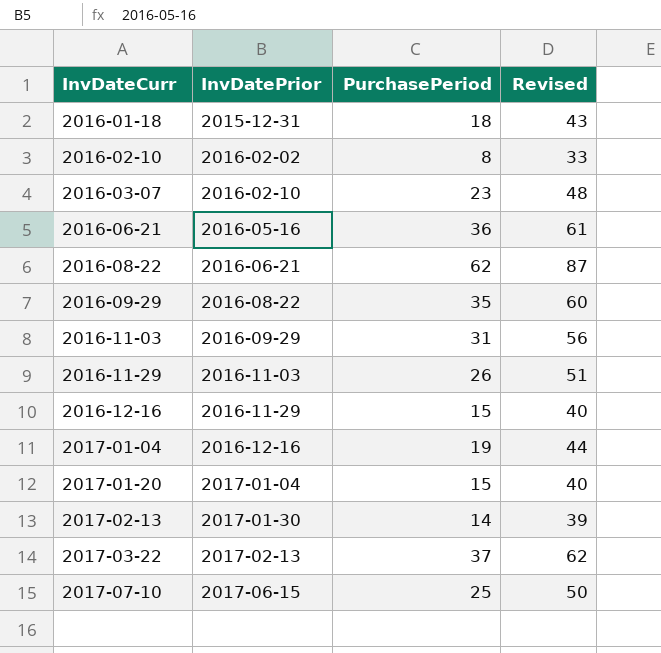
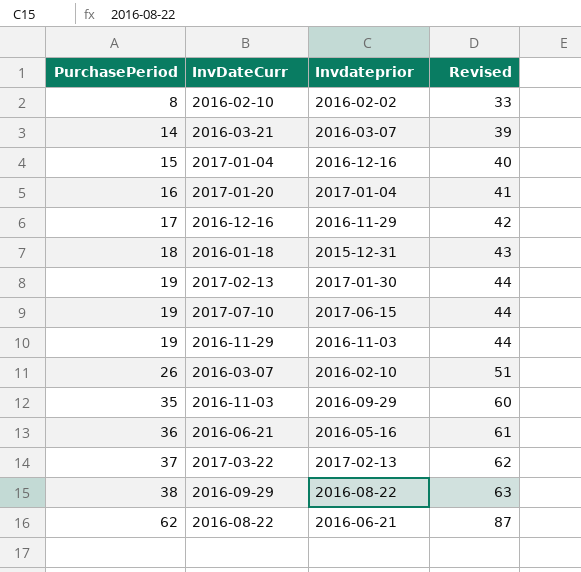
row order: InvDateCurr ascending -> PurchasePeriod ascending
column PurchasePeriod | position: 3 -> 1
column name: InvDatePrior -> Invdateprior
row 2016-03-21: none -> 14 | 2016-03-07 | 39
2017-01-04 | PurchasePeriod: 19 -> 15
2017-01-04 | Revised: 44 -> 40
2017-01-20 | PurchasePeriod: 15 -> 16
2017-01-20 | Revised: 40 -> 41
2016-12-16 | PurchasePeriod: 15 -> 17
2016-12-16 | Revised: 40 -> 42
2017-02-13 | PurchasePeriod: 14 -> 19
2017-02-13 | Revised: 39 -> 44
2017-07-10 | PurchasePeriod: 25 -> 19
2017-07-10 | Revised: 50 -> 44
2016-11-29 | PurchasePeriod: 26 -> 19
2016-11-29 | Revised: 51 -> 44
2016-03-07 | PurchasePeriod: 23 -> 26
2016-03-07 | Revised: 48 -> 51
2016-11-03 | PurchasePeriod: 31 -> 35
2016-11-03 | Revised: 56 -> 60
2016-09-29 | PurchasePeriod: 35 -> 38
2016-09-29 | Revised: 60 -> 63

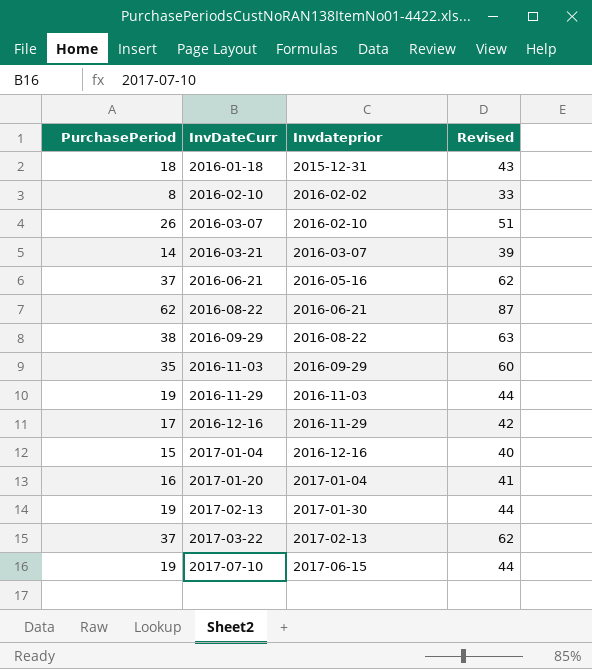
row order: PurchasePeriod ascending -> InvDateCurr ascending
2016-06-21 | PurchasePeriod: 36 -> 37
2016-06-21 | Revised: 61 -> 62

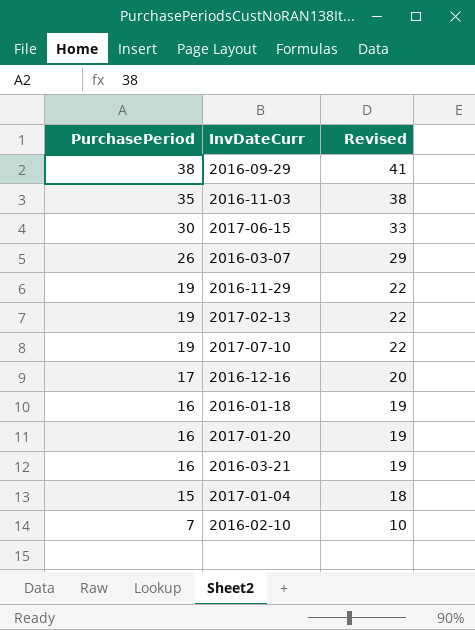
row order: InvDateCurr ascending -> PurchasePeriod descending
column Invdateprior | position: 3 -> none
column Revised | formula: [PurchasePeriod] + 25 -> [PurchasePeriod] + 3
row 2016-06-21: 37 | 2016-05-16 | 62 -> none
row 2016-08-22: 62 | 2016-06-21 | 87 -> none
row 2017-03-22: 37 | 2017-02-13 | 62 -> none
row 2017-06-15: none -> 30 | 33
2016-01-18 | PurchasePeriod: 18 -> 16
2016-03-21 | PurchasePeriod: 14 -> 16
2016-02-10 | PurchasePeriod: 8 -> 7

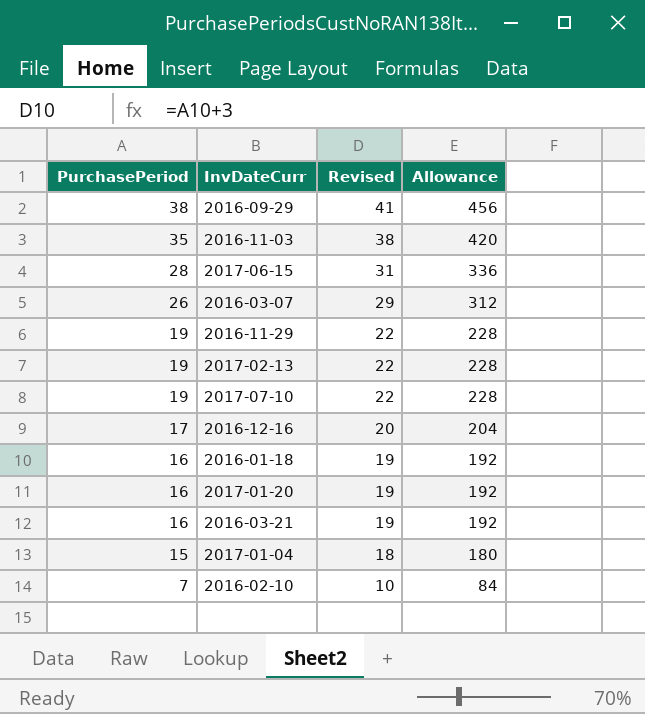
column Allowance | formula: none -> [PurchasePeriod] * 12
2017-06-15 | PurchasePeriod: 30 -> 28
2017-06-15 | Revised: 33 -> 31

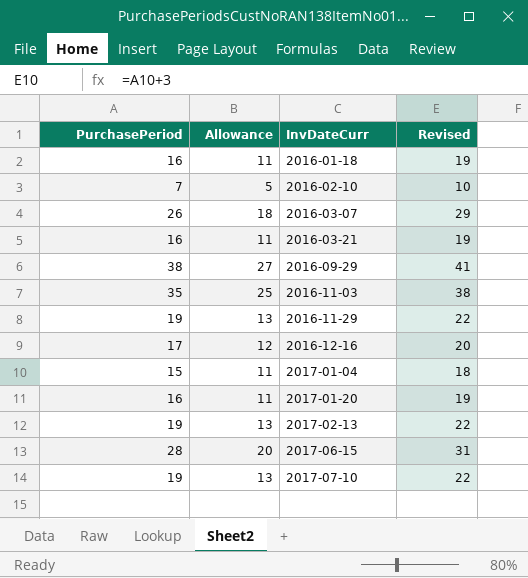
row order: PurchasePeriod descending -> InvDateCurr ascending
column Allowance | formula: [PurchasePeriod] * 12 -> [PurchasePeriod] * 0.7
column Allowance | position: 4 -> 2

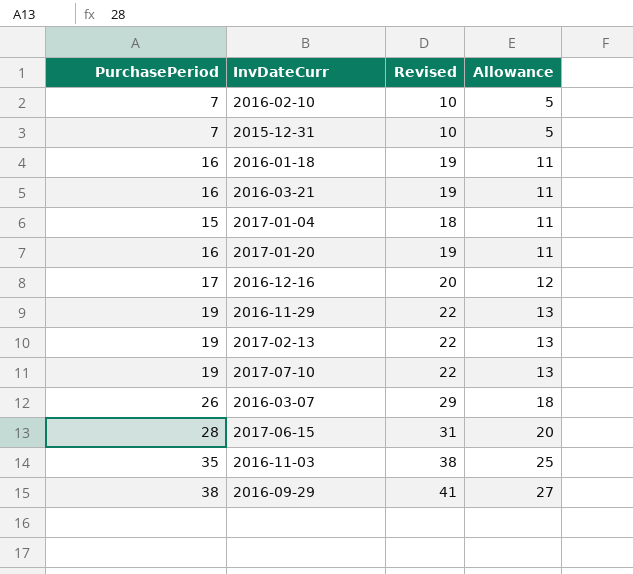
row order: InvDateCurr ascending -> Allowance ascending
column Allowance | position: 2 -> 4
row 2015-12-31: none -> 7 | 10 | 5

